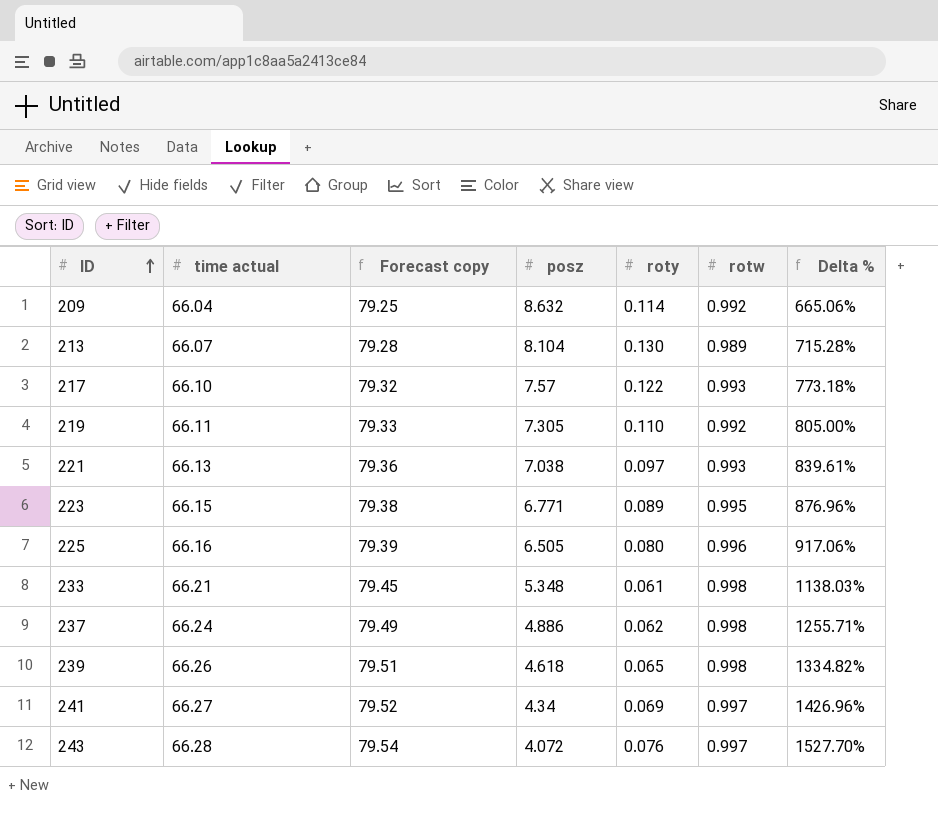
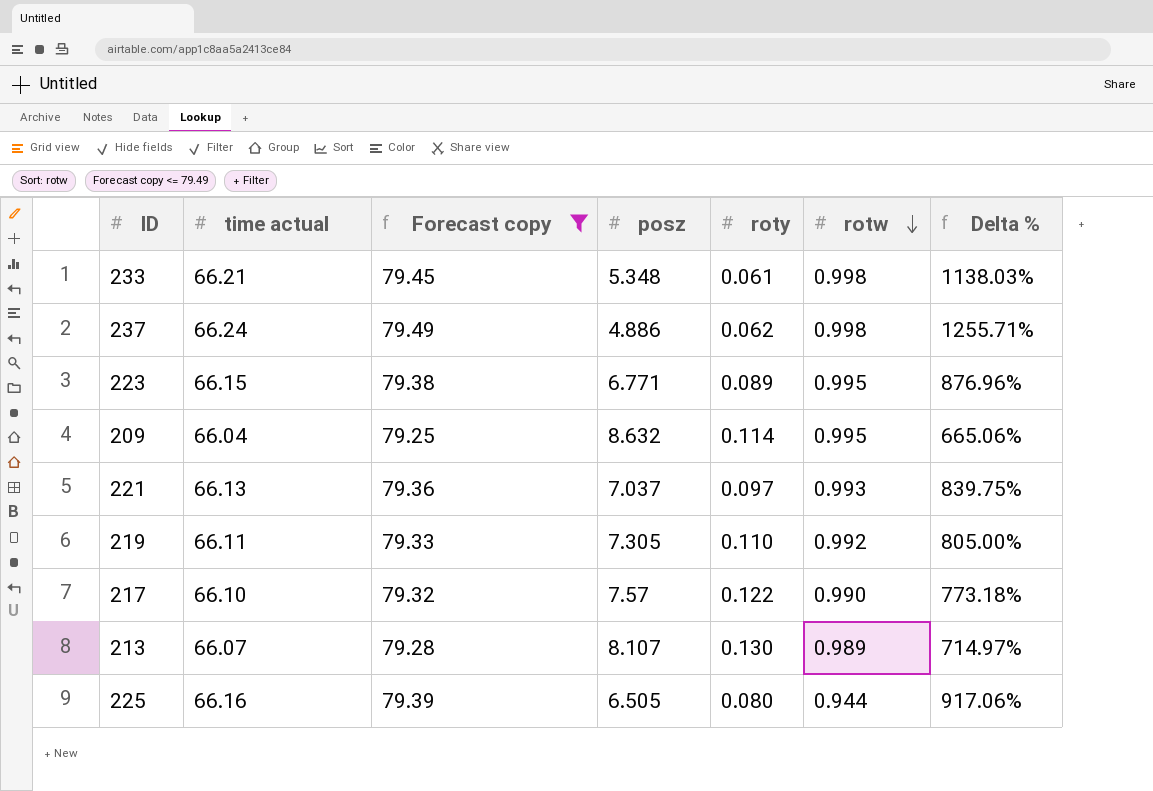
filter: none -> Forecast copy <= 79.49
row order: ID ascending -> rotw descending
209 | rotw: 0.992 -> 0.995
221 | posz: 7.038 -> 7.037
221 | Delta %: 839.61% -> 839.75%
217 | rotw: 0.993 -> 0.990
213 | posz: 8.104 -> 8.107
213 | Delta %: 715.28% -> 714.97%
225 | rotw: 0.996 -> 0.944

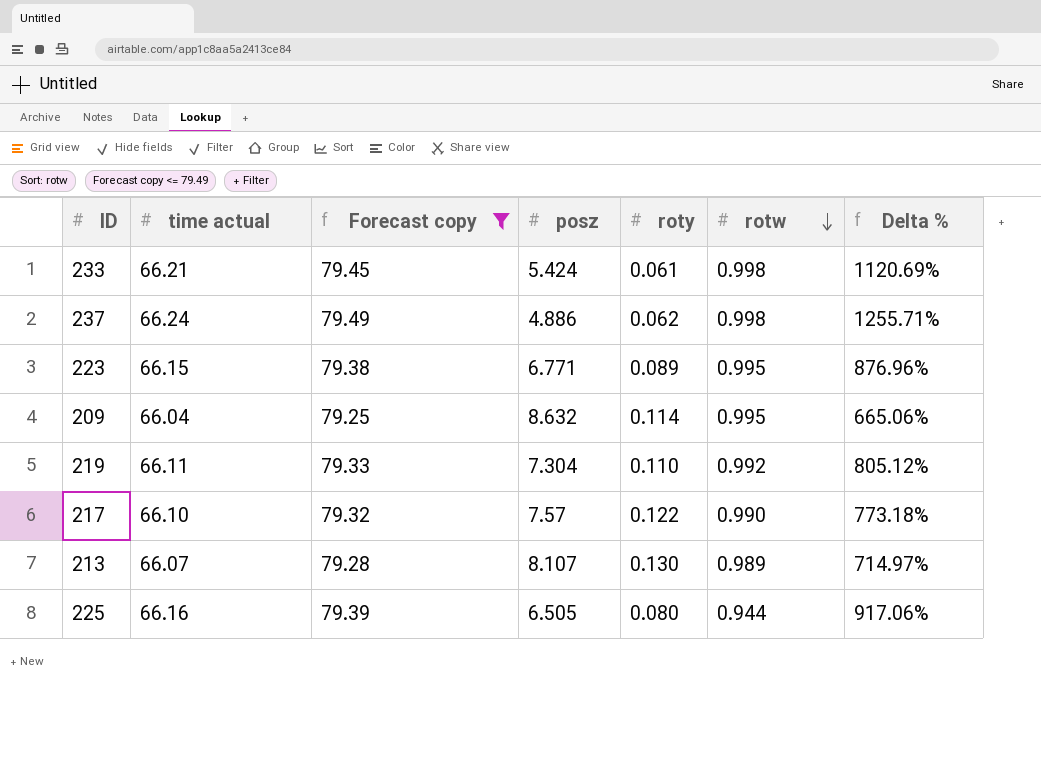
row 221: 66.13 | 79.36 | 7.037 | 0.097 | 0.993 | 839.75% -> none
233 | posz: 5.348 -> 5.424
233 | Delta %: 1138.03% -> 1120.69%
219 | posz: 7.305 -> 7.304
219 | Delta %: 805.00% -> 805.12%

